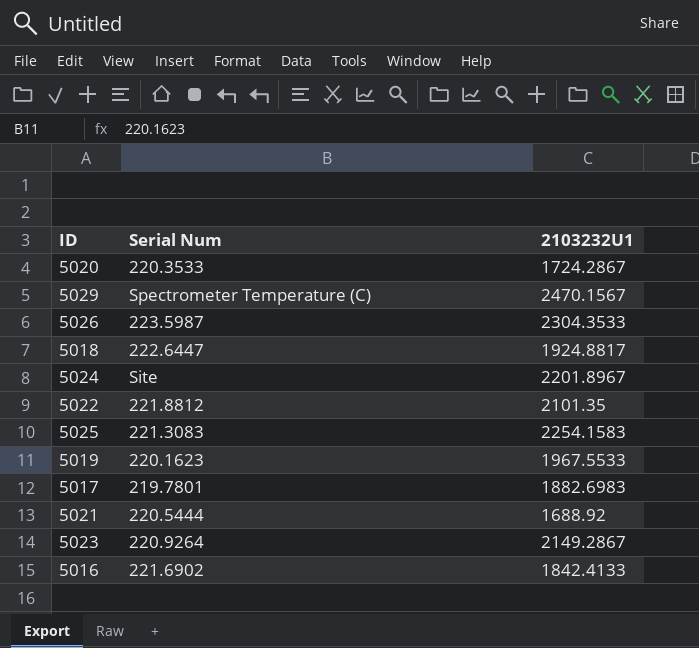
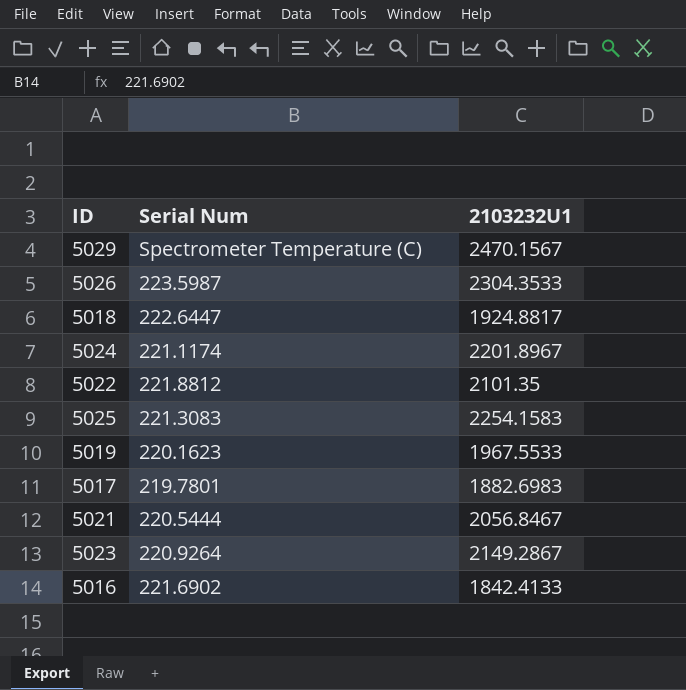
row 5020: 220.3533 | 1724.2867 -> none
5024 | Serial Num: Site -> 221.1174
5021 | 2103232U1: 1688.92 -> 2056.8467

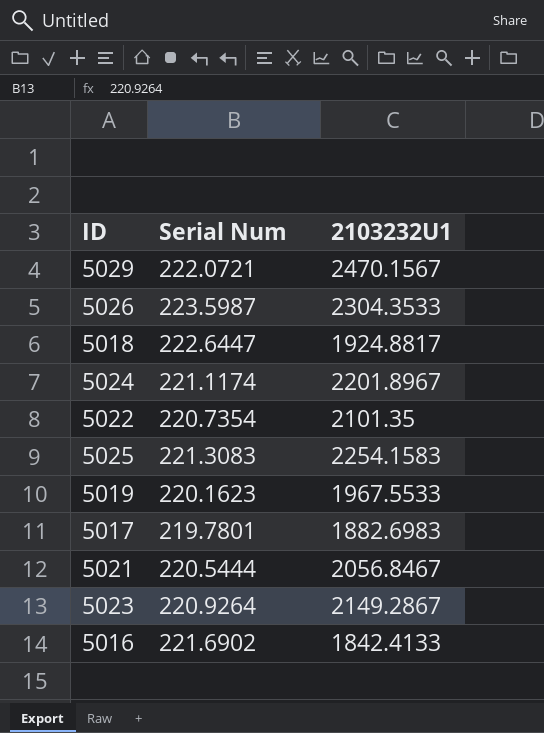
5029 | Serial Num: Spectrometer Temperature (C) -> 222.0721
5022 | Serial Num: 221.8812 -> 220.7354

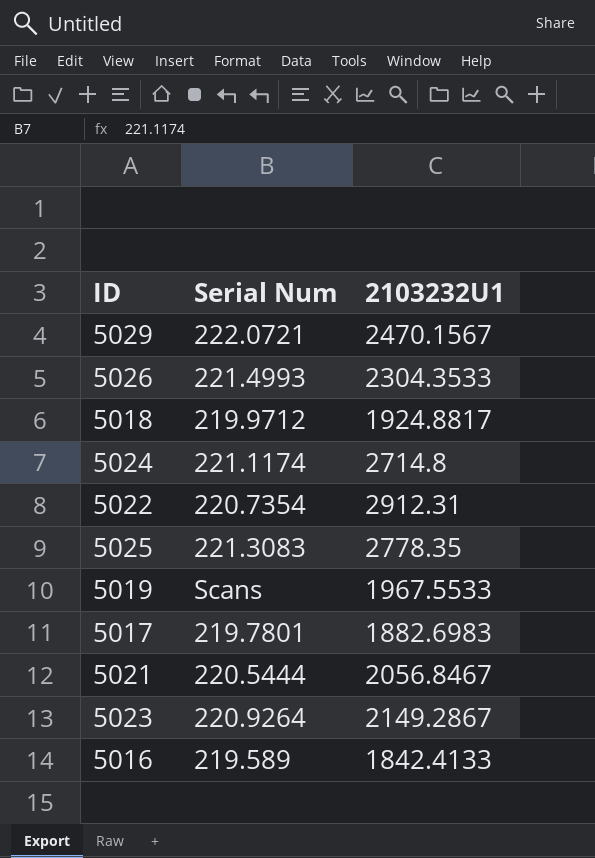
5026 | Serial Num: 223.5987 -> 221.4993
5018 | Serial Num: 222.6447 -> 219.9712
5024 | 2103232U1: 2201.8967 -> 2714.8
5022 | 2103232U1: 2101.35 -> 2912.31
5025 | 2103232U1: 2254.1583 -> 2778.35
5019 | Serial Num: 220.1623 -> Scans
5016 | Serial Num: 221.6902 -> 219.589

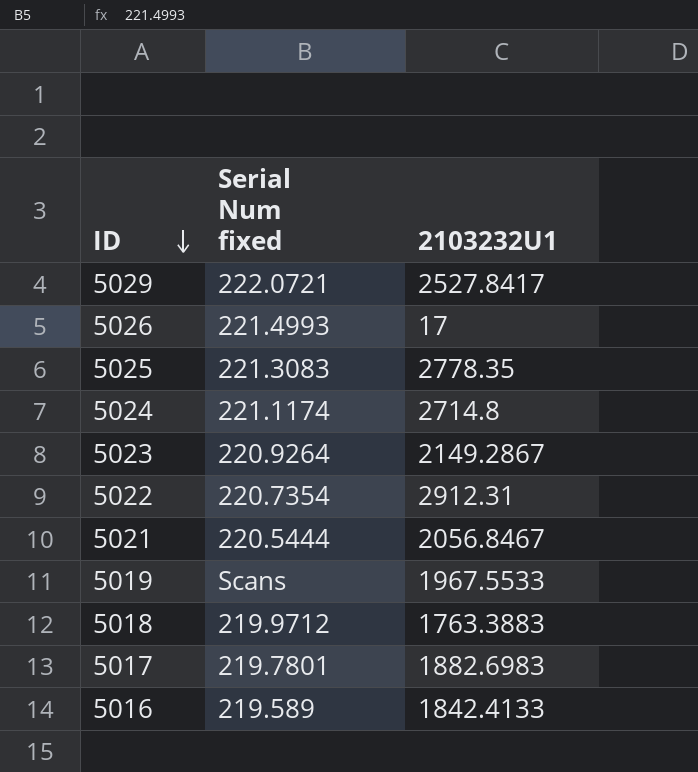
row order: none -> ID descending
column name: Serial Num -> Serial Num fixed
5029 | 2103232U1: 2470.1567 -> 2527.8417
5026 | 2103232U1: 2304.3533 -> 17
5018 | 2103232U1: 1924.8817 -> 1763.3883

